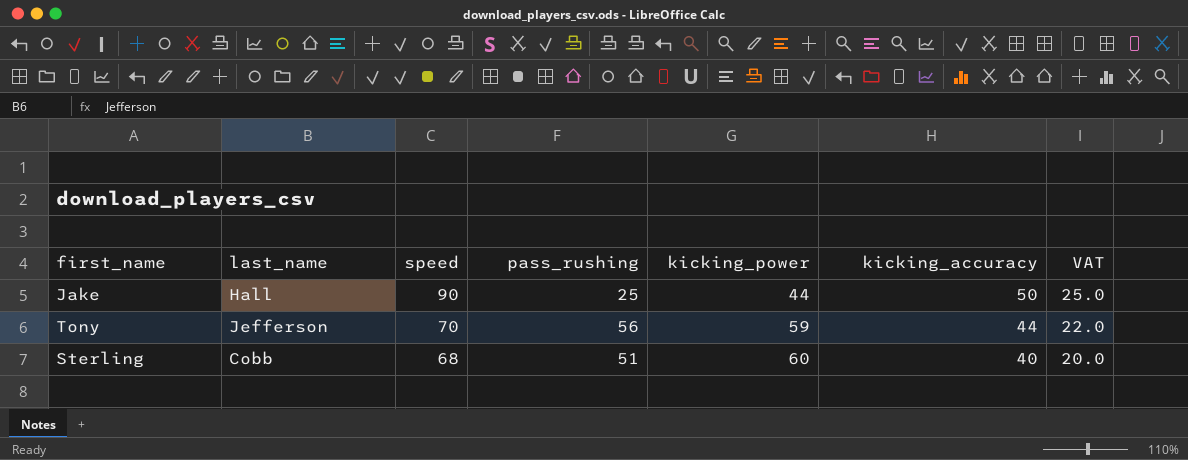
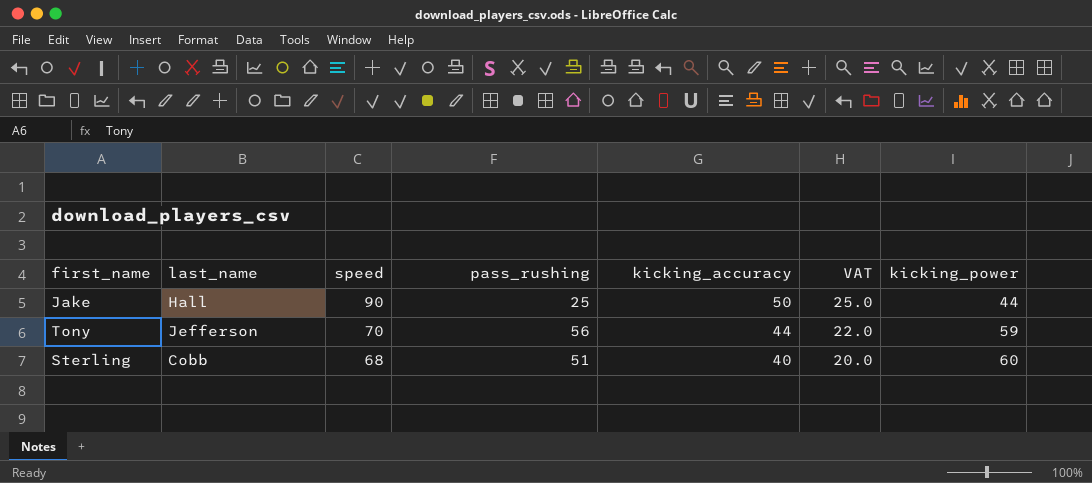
column kicking_power | position: 5 -> 7

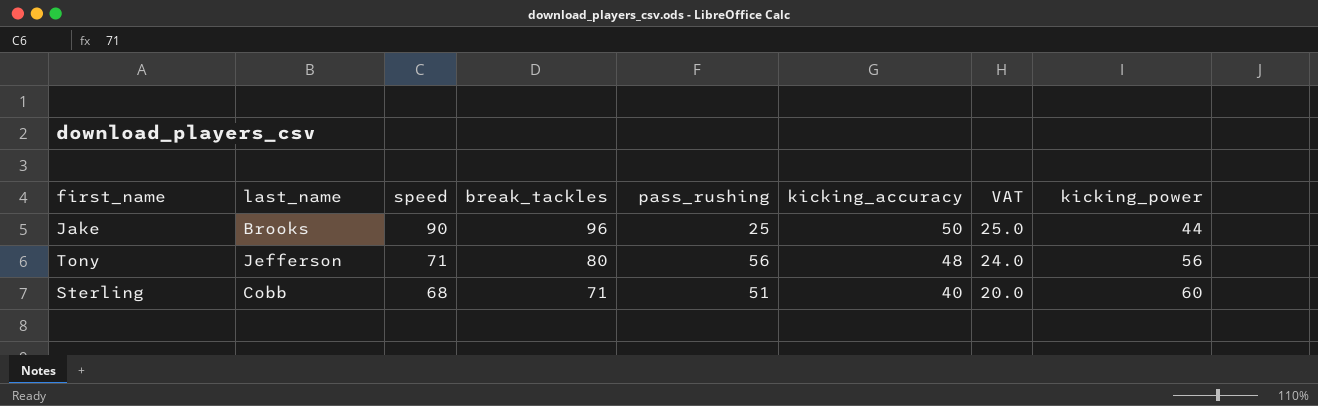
column break_tackles | position: none -> 4
Jake | last_name: Hall -> Brooks
Tony | speed: 70 -> 71
Tony | kicking_accuracy: 44 -> 48
Tony | VAT: 22.0 -> 24.0
Tony | kicking_power: 59 -> 56

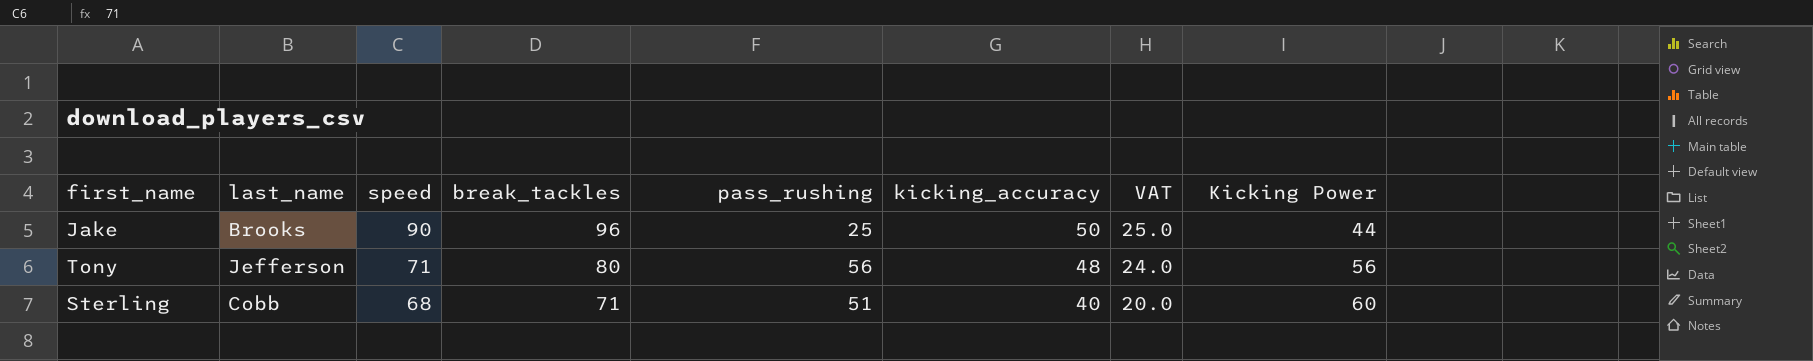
column name: kicking_power -> Kicking Power

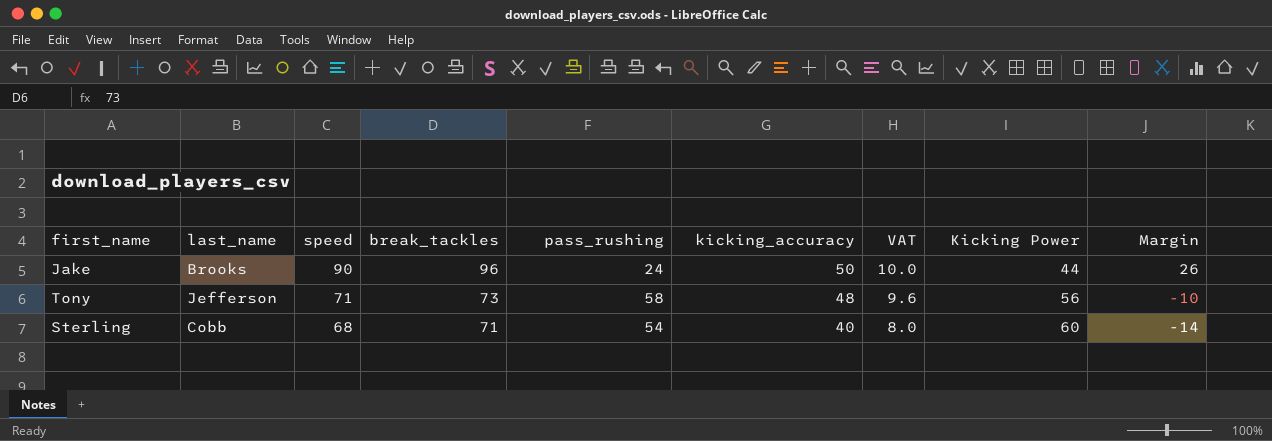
column VAT | formula: [kicking_accuracy] * 0.5 -> [kicking_accuracy] * 0.2
column Margin | formula: none -> [kicking_accuracy] - [pass_rushing]
Jake | pass_rushing: 25 -> 24
Tony | break_tackles: 80 -> 73
Tony | pass_rushing: 56 -> 58
Sterling | pass_rushing: 51 -> 54

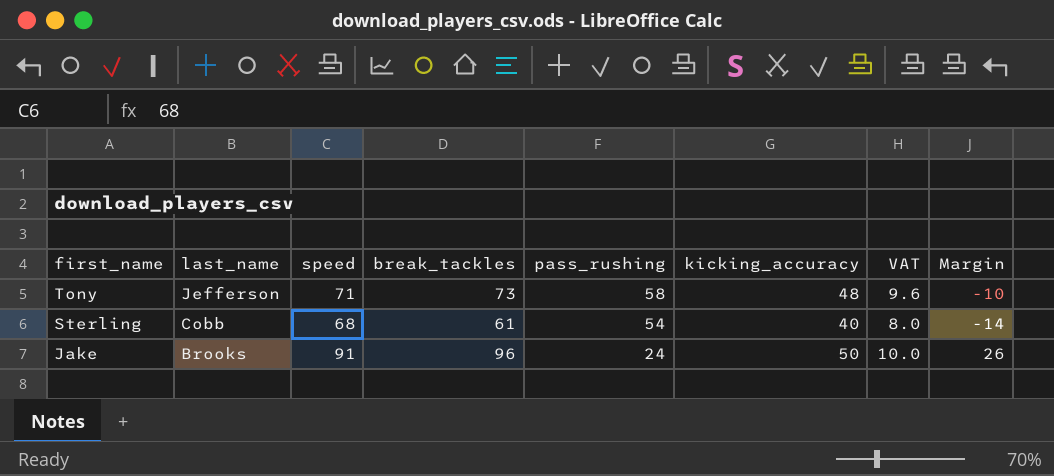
row order: speed descending -> first_name descending
column Kicking Power | position: 8 -> none
Sterling | break_tackles: 71 -> 61
Jake | speed: 90 -> 91

